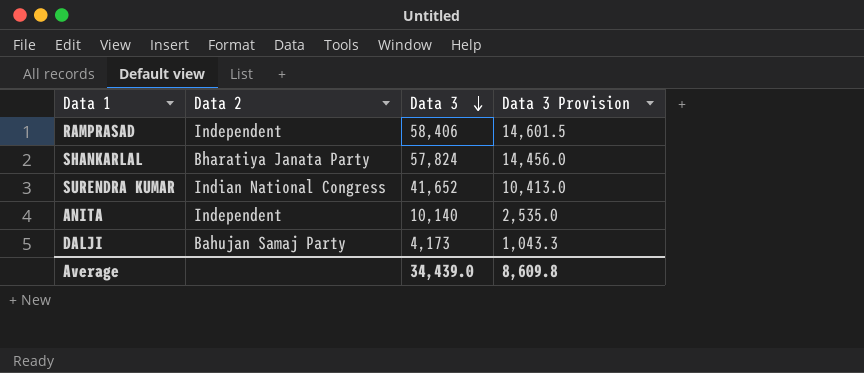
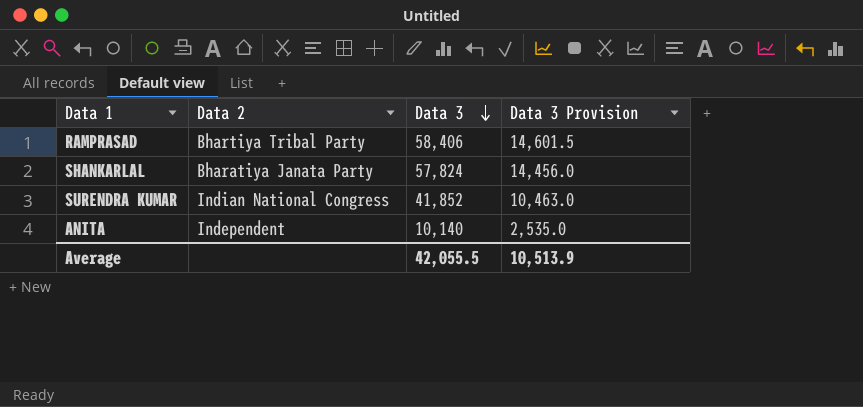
row DALJI: Bahujan Samaj Party | 4,173 | 1,043.3 -> none
RAMPRASAD | Data 2: Independent -> Bhartiya Tribal Party
SURENDRA KUMAR | Data 3: 41,652 -> 41,852
SURENDRA KUMAR | Data 3 Provision: 10,413.0 -> 10,463.0
Average | Data 3: 34,439.0 -> 42,055.5
Average | Data 3 Provision: 8,609.8 -> 10,513.9

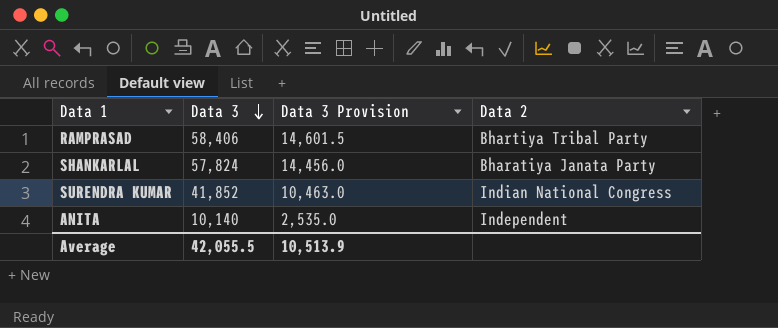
column Data 2 | position: 2 -> 4

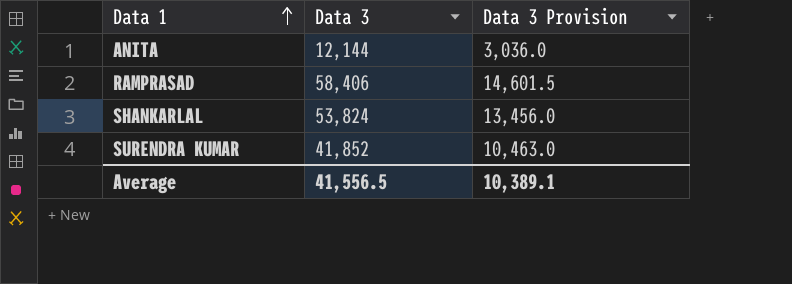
row order: Data 3 descending -> Data 1 ascending
column Data 2 | position: 4 -> none
ANITA | Data 3: 10,140 -> 12,144
ANITA | Data 3 Provision: 2,535.0 -> 3,036.0
SHANKARLAL | Data 3: 57,824 -> 53,824
SHANKARLAL | Data 3 Provision: 14,456.0 -> 13,456.0
Average | Data 3: 42,055.5 -> 41,556.5
Average | Data 3 Provision: 10,513.9 -> 10,389.1

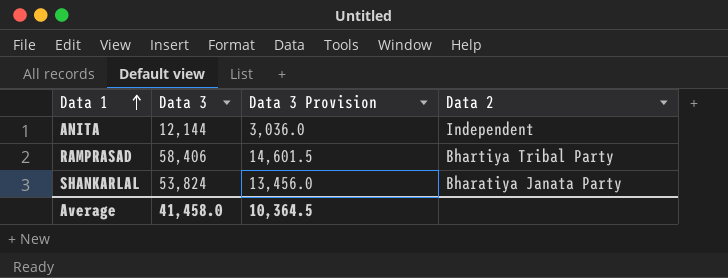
column Data 2 | position: none -> 4
row SURENDRA KUMAR: 41,852 | 10,463.0 -> none
Average | Data 3: 41,556.5 -> 41,458.0
Average | Data 3 Provision: 10,389.1 -> 10,364.5

